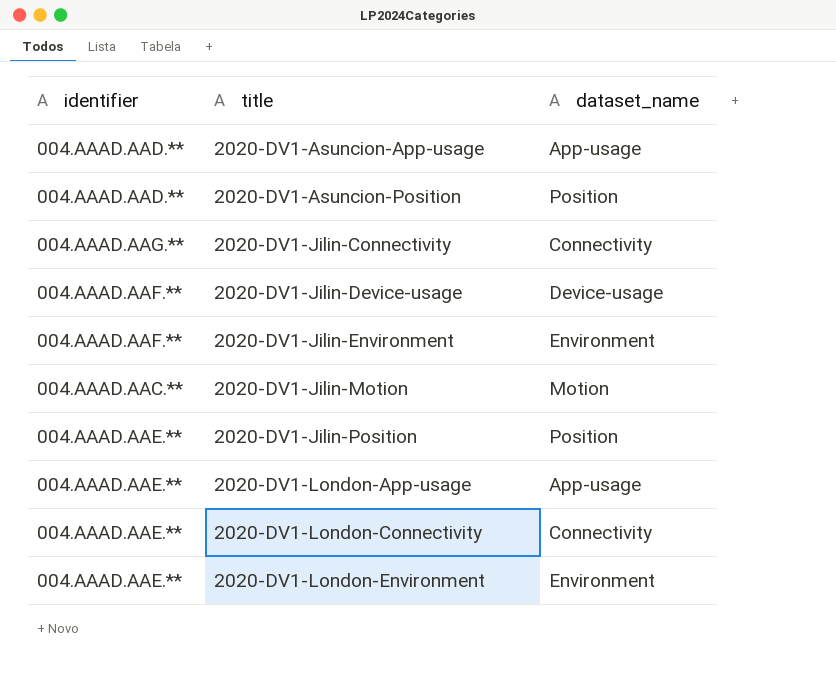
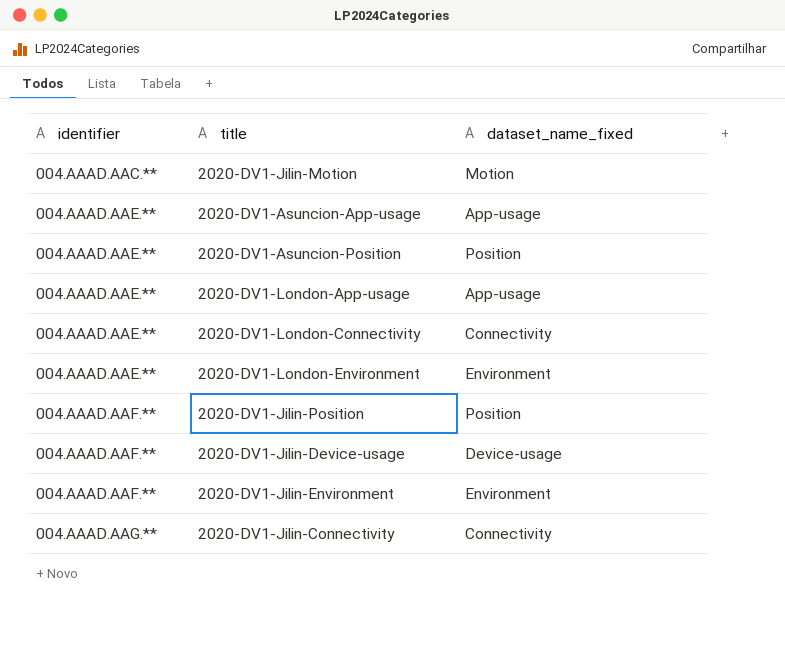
row order: title ascending -> identifier ascending
column name: dataset_name -> dataset_name_fixed
2020-DV1-Asuncion-App-usage | identifier: 004.AAAD.AAD.** -> 004.AAAD.AAE.**
2020-DV1-Asuncion-Position | identifier: 004.AAAD.AAD.** -> 004.AAAD.AAE.**
2020-DV1-Jilin-Position | identifier: 004.AAAD.AAE.** -> 004.AAAD.AAF.**

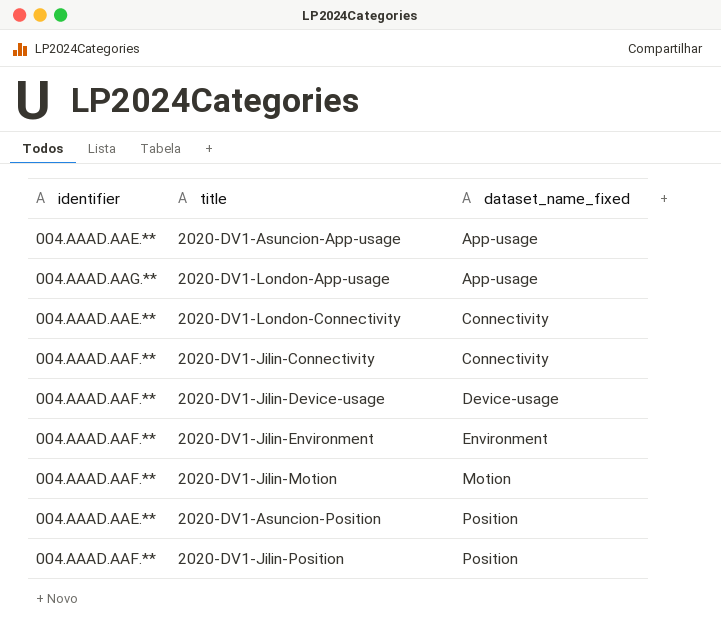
row order: identifier ascending -> dataset_name_fixed ascending
row 2020-DV1-London-Environment: 004.AAAD.AAE.** | Environment -> none
2020-DV1-London-App-usage | identifier: 004.AAAD.AAE.** -> 004.AAAD.AAG.**
2020-DV1-Jilin-Connectivity | identifier: 004.AAAD.AAG.** -> 004.AAAD.AAF.**
2020-DV1-Jilin-Motion | identifier: 004.AAAD.AAC.** -> 004.AAAD.AAF.**

